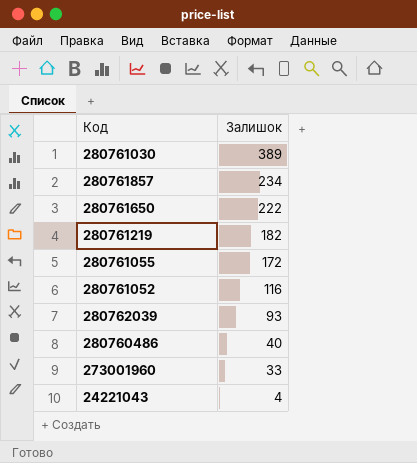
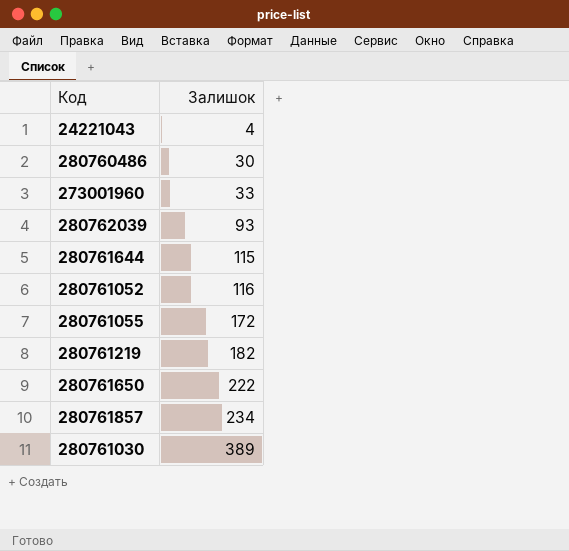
row order: Залишок descending -> Залишок ascending
280760486 | Залишок: 40 -> 30
row 280761644: none -> 115

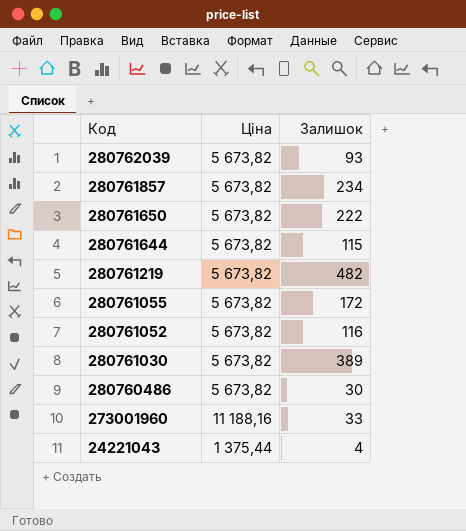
row order: Залишок ascending -> Код descending
column Ціна | position: none -> 2
280761219 | Залишок: 182 -> 482

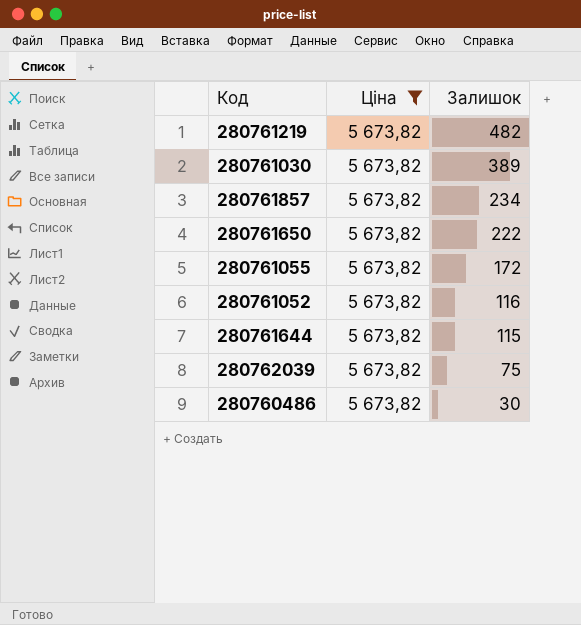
filter: none -> Ціна = 5 673,82
row order: Код descending -> Залишок descending
280762039 | Залишок: 93 -> 75

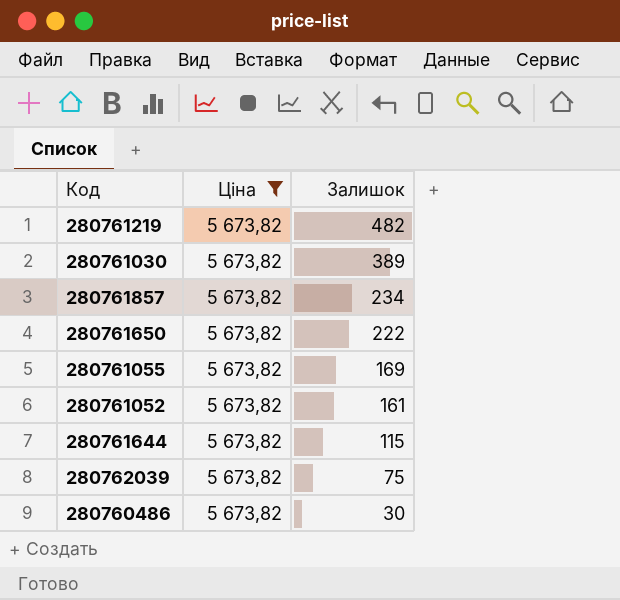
280761055 | Залишок: 172 -> 169
280761052 | Залишок: 116 -> 161

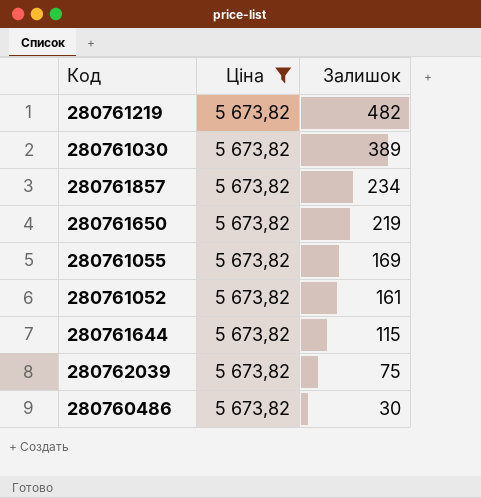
280761650 | Залишок: 222 -> 219

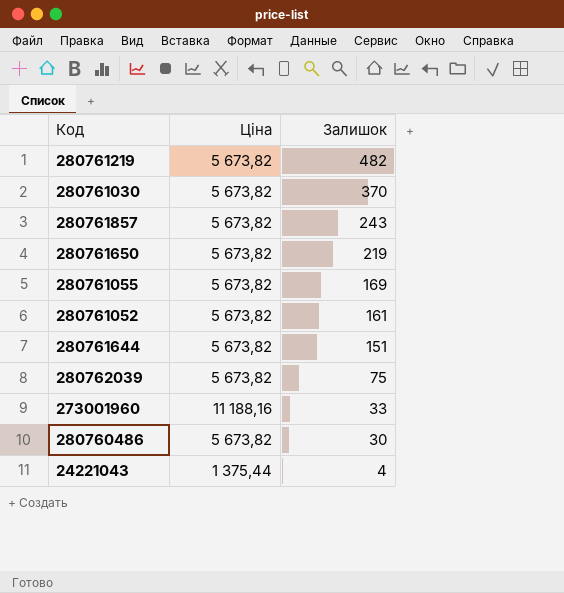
filter: Ціна = 5 673,82 -> none
280761030 | Залишок: 389 -> 370
280761857 | Залишок: 234 -> 243
280761644 | Залишок: 115 -> 151

